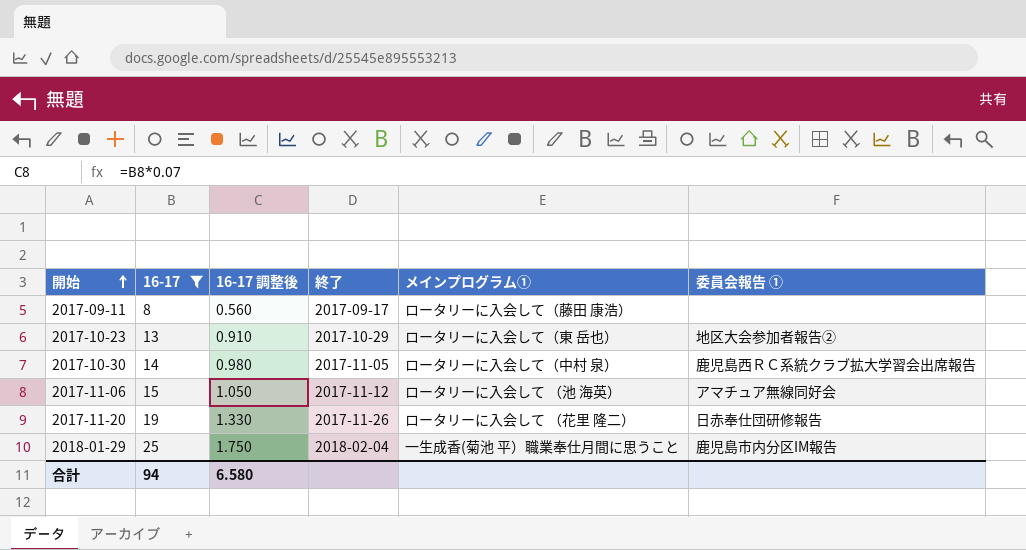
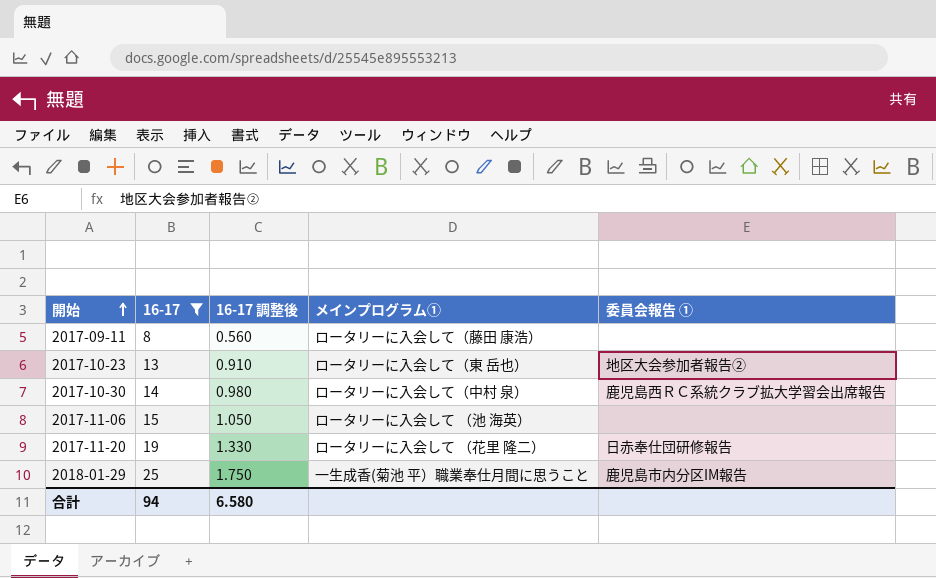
column 終了 | position: 4 -> none
2017-11-06 | 委員会報告 ①: アマチュア無線同好会 -> none

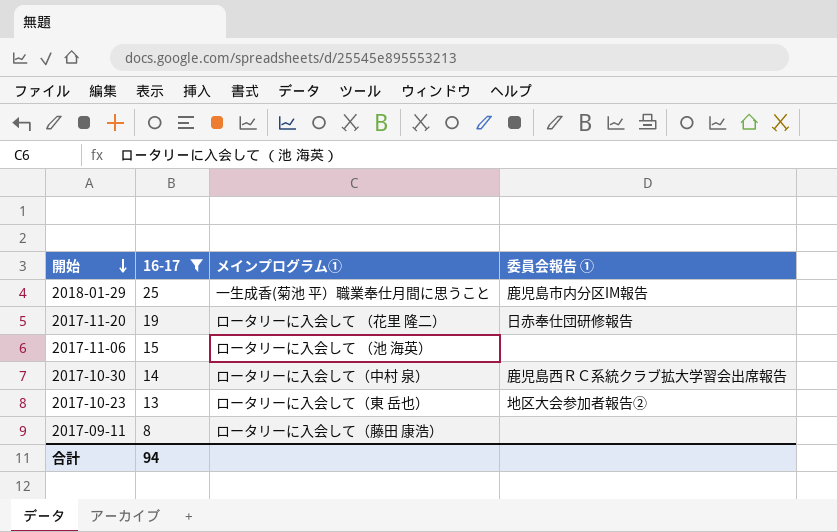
row order: 開始 ascending -> 開始 descending
column 16-17 調整後 | formula: [16-17] * 0.07 -> none

